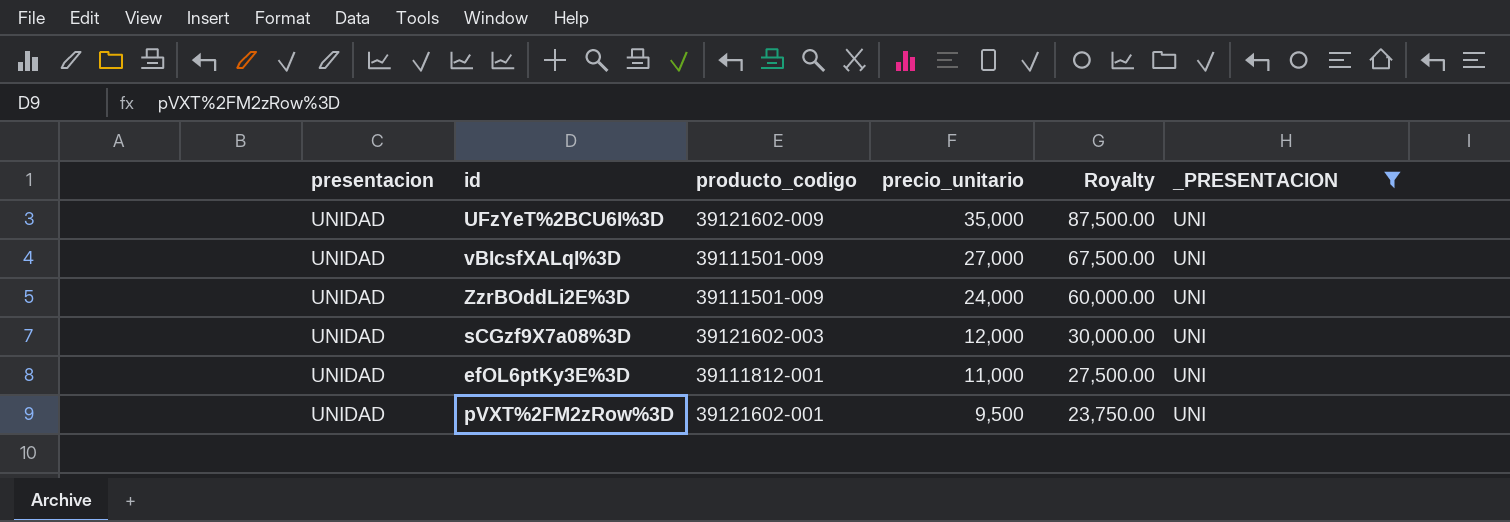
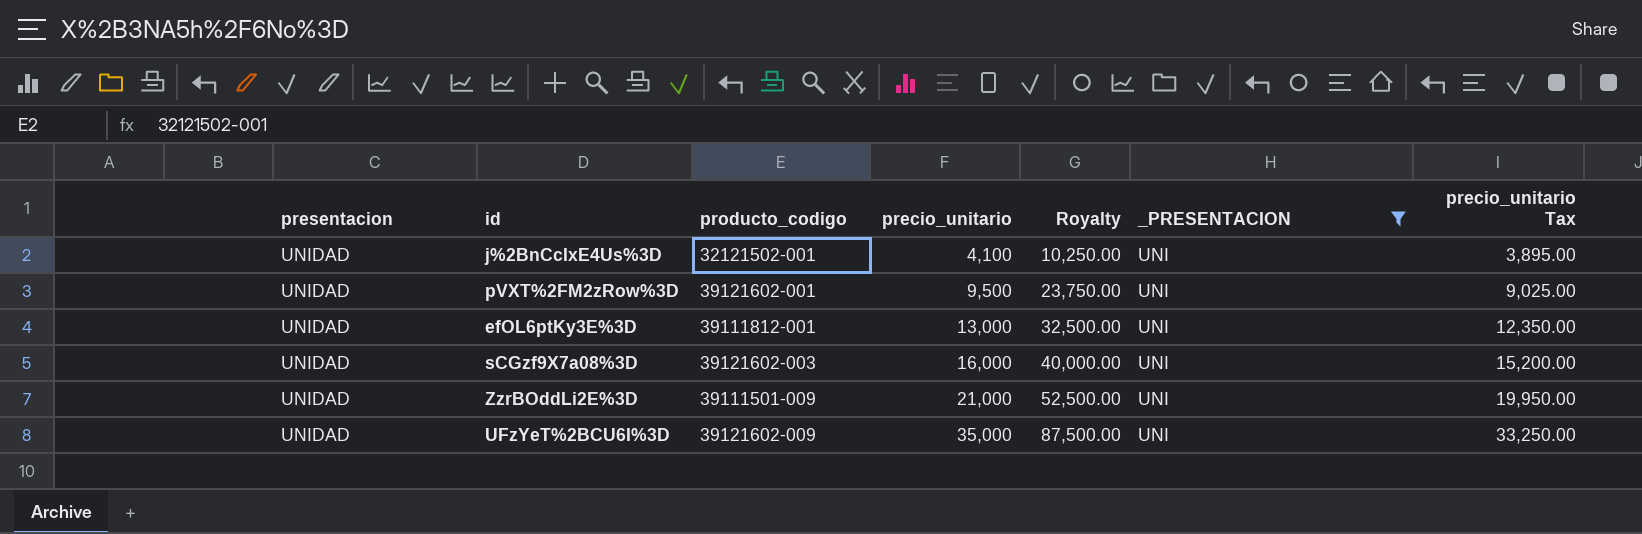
row order: precio_unitario descending -> precio_unitario ascending
column precio_unitario Tax | formula: none -> [precio_unitario] * 0.95
row vBIcsfXALqI%3D: UNIDAD | 39111501-009 | 27,000 | 67,500.00 | UNI -> none
row j%2BnCcIxE4Us%3D: none -> UNIDAD | 32121502-001 | 4,100 | 10,250.00 | UNI | 3,895.00
efOL6ptKy3E%3D | precio_unitario: 11,000 -> 13,000
efOL6ptKy3E%3D | Royalty: 27,500.00 -> 32,500.00
sCGzf9X7a08%3D | precio_unitario: 12,000 -> 16,000
sCGzf9X7a08%3D | Royalty: 30,000.00 -> 40,000.00
ZzrBOddLi2E%3D | precio_unitario: 24,000 -> 21,000
ZzrBOddLi2E%3D | Royalty: 60,000.00 -> 52,500.00

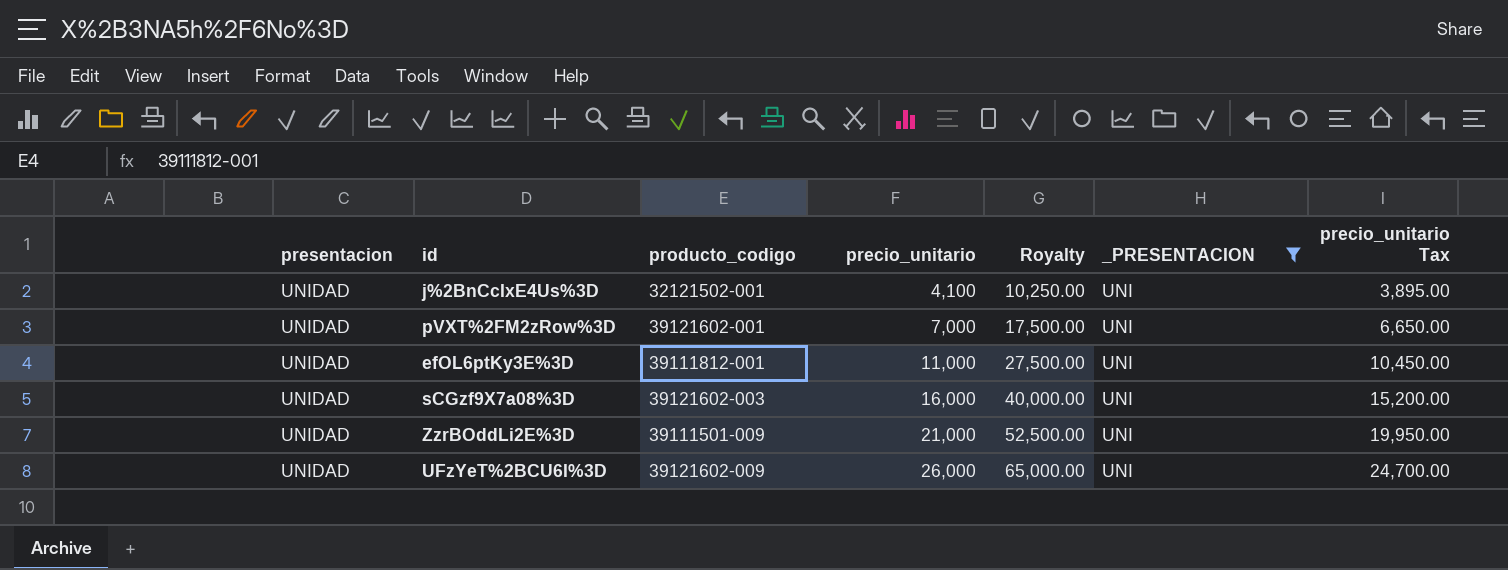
pVXT%2FM2zRow%3D | precio_unitario: 9,500 -> 7,000
pVXT%2FM2zRow%3D | Royalty: 23,750.00 -> 17,500.00
pVXT%2FM2zRow%3D | precio_unitario Tax: 9,025.00 -> 6,650.00
efOL6ptKy3E%3D | precio_unitario: 13,000 -> 11,000
efOL6ptKy3E%3D | Royalty: 32,500.00 -> 27,500.00
efOL6ptKy3E%3D | precio_unitario Tax: 12,350.00 -> 10,450.00
UFzYeT%2BCU6I%3D | precio_unitario: 35,000 -> 26,000
UFzYeT%2BCU6I%3D | Royalty: 87,500.00 -> 65,000.00
UFzYeT%2BCU6I%3D | precio_unitario Tax: 33,250.00 -> 24,700.00

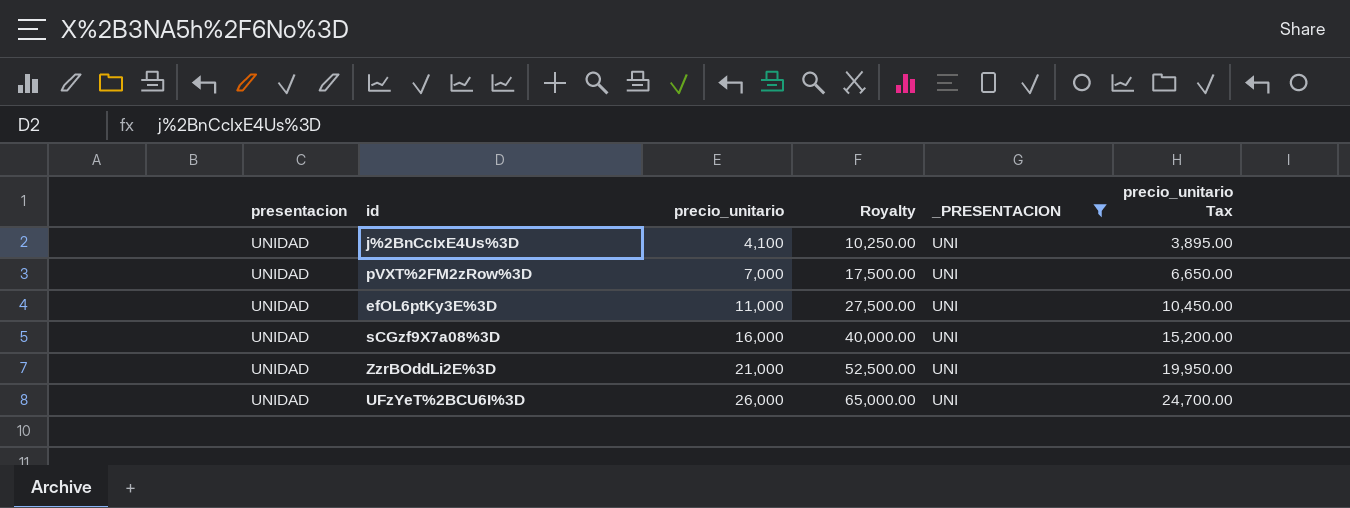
column producto_codigo | position: 3 -> none

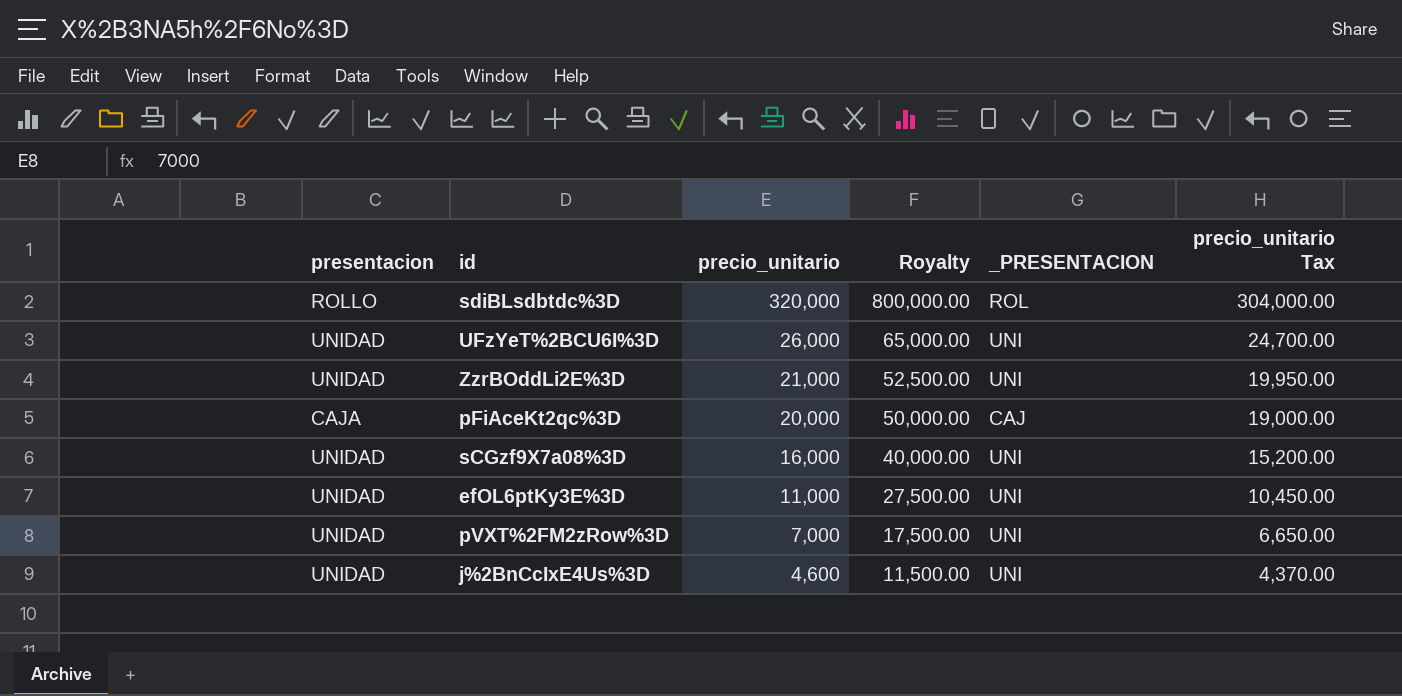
filter: _PRESENTACION = UNI -> none
row order: precio_unitario ascending -> precio_unitario descending
j%2BnCcIxE4Us%3D | precio_unitario: 4,100 -> 4,600
j%2BnCcIxE4Us%3D | Royalty: 10,250.00 -> 11,500.00
j%2BnCcIxE4Us%3D | precio_unitario Tax: 3,895.00 -> 4,370.00

